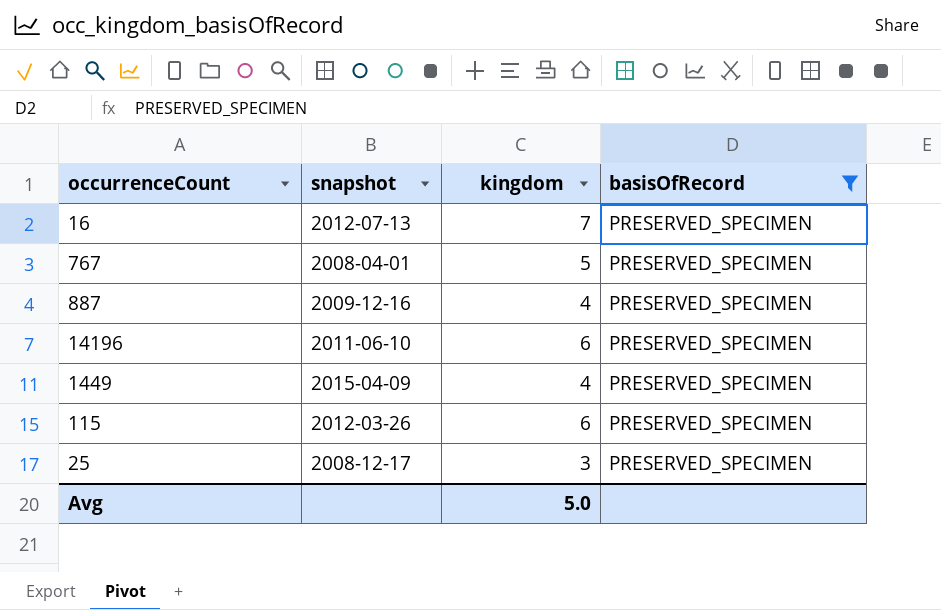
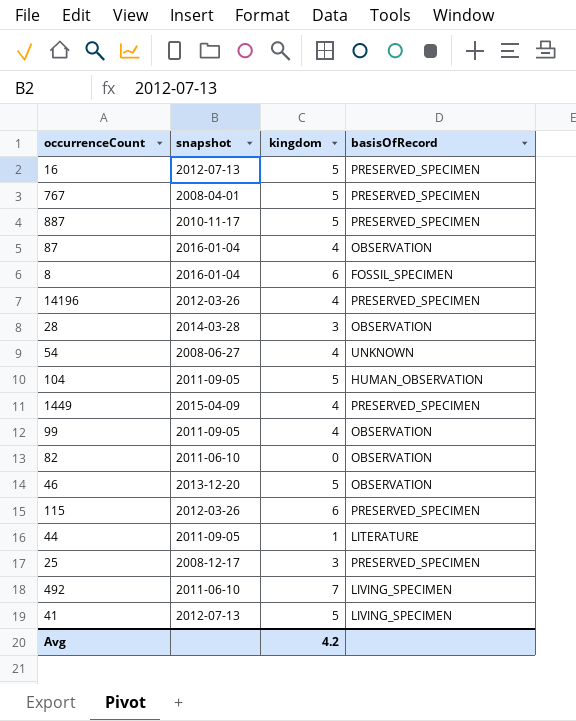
filter: basisOfRecord = PRESERVED_SPECIMEN -> none
16 | kingdom: 7 -> 5
887 | snapshot: 2009-12-16 -> 2010-11-17
887 | kingdom: 4 -> 5
14196 | snapshot: 2011-06-10 -> 2012-03-26
14196 | kingdom: 6 -> 4
Avg | kingdom: 5.0 -> 4.2

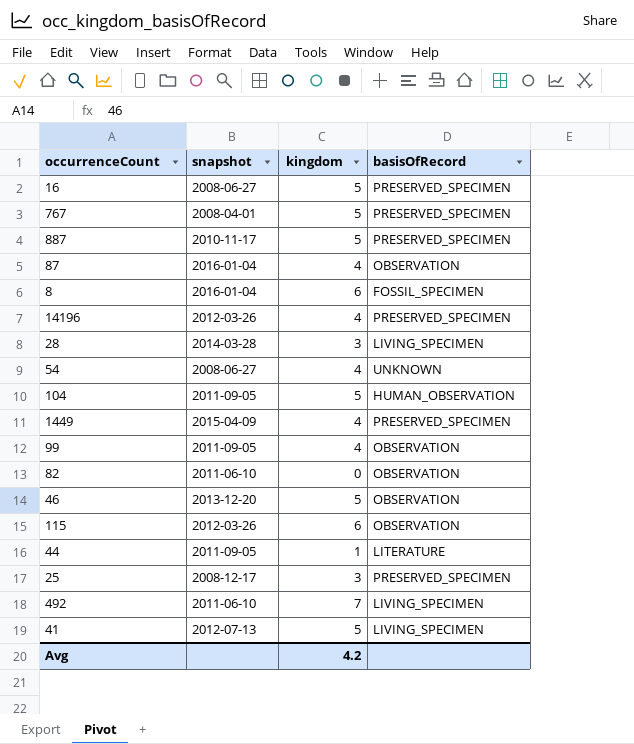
16 | snapshot: 2012-07-13 -> 2008-06-27
28 | basisOfRecord: OBSERVATION -> LIVING_SPECIMEN
115 | basisOfRecord: PRESERVED_SPECIMEN -> OBSERVATION

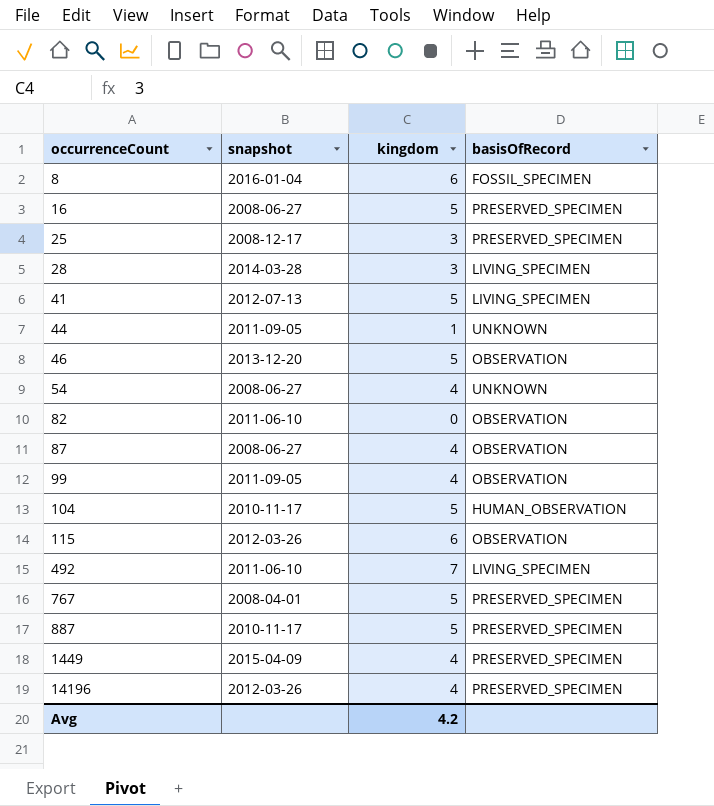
row order: none -> occurrenceCount ascending
44 | basisOfRecord: LITERATURE -> UNKNOWN
87 | snapshot: 2016-01-04 -> 2008-06-27
104 | snapshot: 2011-09-05 -> 2010-11-17

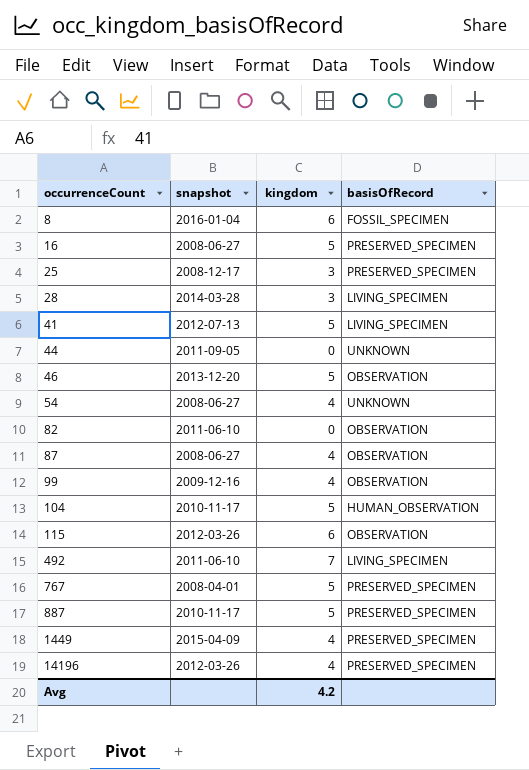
44 | kingdom: 1 -> 0
99 | snapshot: 2011-09-05 -> 2009-12-16

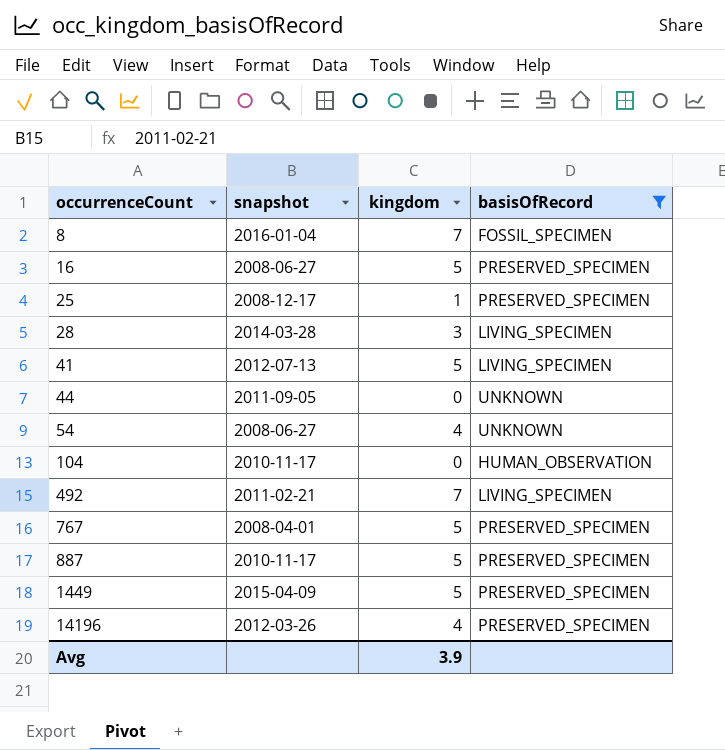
filter: none -> basisOfRecord != OBSERVATION
8 | kingdom: 6 -> 7
25 | kingdom: 3 -> 1
104 | kingdom: 5 -> 0
492 | snapshot: 2011-06-10 -> 2011-02-21
1449 | kingdom: 4 -> 5
Avg | kingdom: 4.2 -> 3.9

